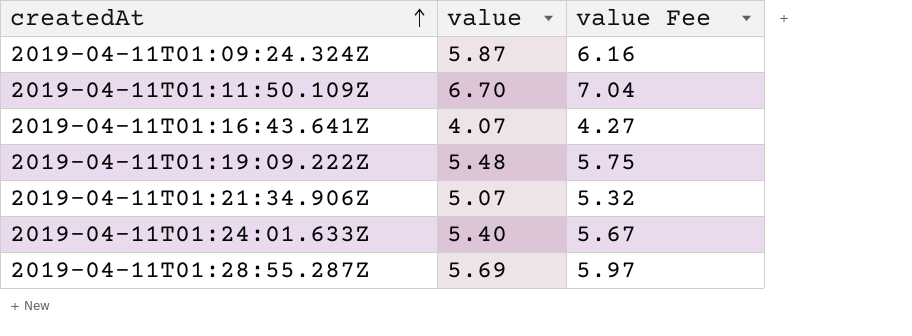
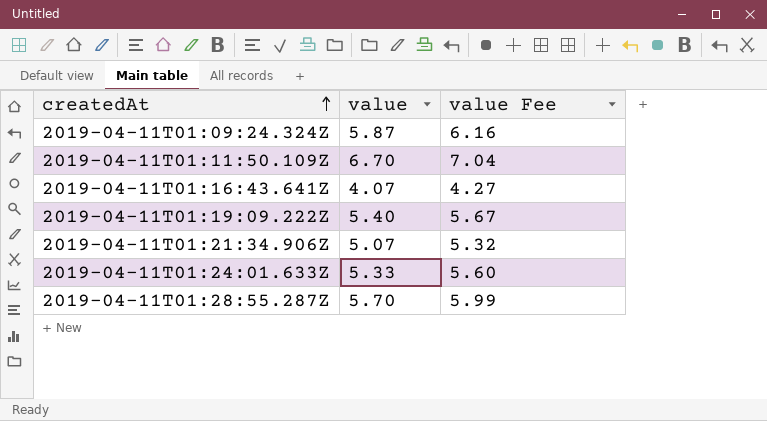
2019-04-11T01:19:09.222Z | value: 5.48 -> 5.40
2019-04-11T01:19:09.222Z | value Fee: 5.75 -> 5.67
2019-04-11T01:24:01.633Z | value: 5.40 -> 5.33
2019-04-11T01:24:01.633Z | value Fee: 5.67 -> 5.60
2019-04-11T01:28:55.287Z | value: 5.69 -> 5.70
2019-04-11T01:28:55.287Z | value Fee: 5.97 -> 5.99

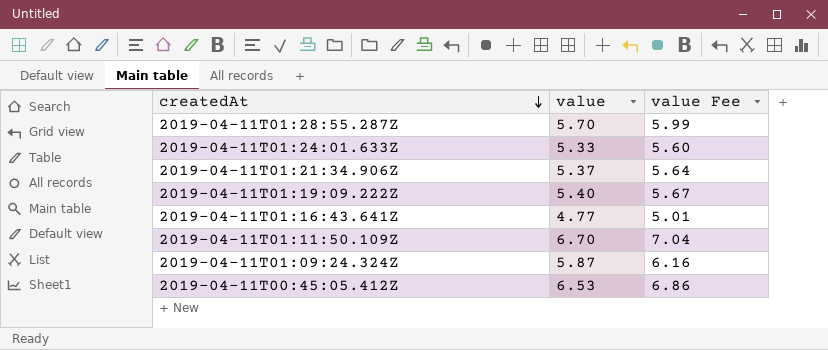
row order: createdAt ascending -> createdAt descending
2019-04-11T01:21:34.906Z | value: 5.07 -> 5.37
2019-04-11T01:21:34.906Z | value Fee: 5.32 -> 5.64
2019-04-11T01:16:43.641Z | value: 4.07 -> 4.77
2019-04-11T01:16:43.641Z | value Fee: 4.27 -> 5.01
row 2019-04-11T00:45:05.412Z: none -> 6.53 | 6.86

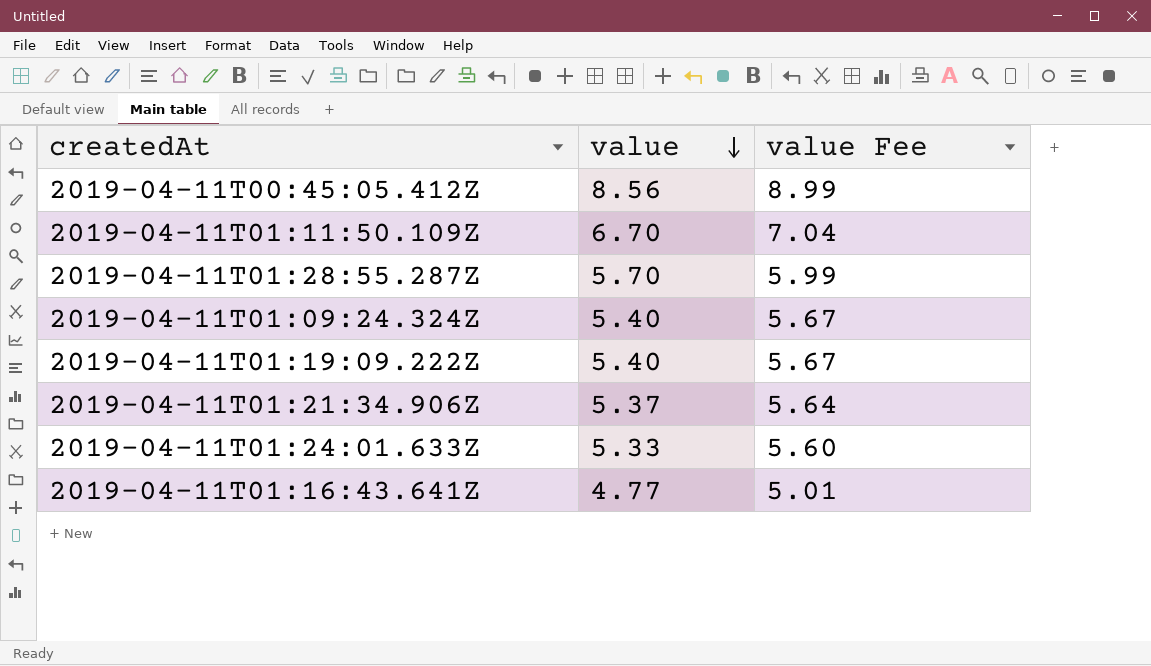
row order: createdAt descending -> value descending
2019-04-11T00:45:05.412Z | value: 6.53 -> 8.56
2019-04-11T00:45:05.412Z | value Fee: 6.86 -> 8.99
2019-04-11T01:09:24.324Z | value: 5.87 -> 5.40
2019-04-11T01:09:24.324Z | value Fee: 6.16 -> 5.67

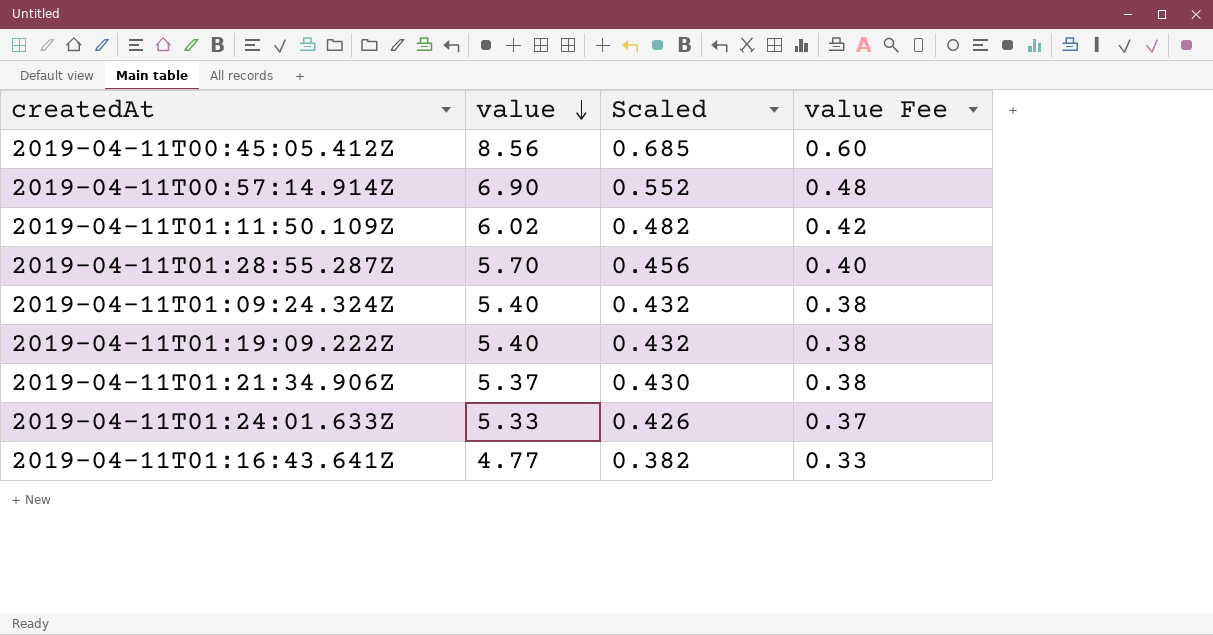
column Scaled | formula: none -> [value] * 0.08
column value Fee | formula: [value] * 1.05 -> [value] * 0.07
row 2019-04-11T00:57:14.914Z: none -> 6.90 | 0.552 | 0.48
2019-04-11T01:11:50.109Z | value: 6.70 -> 6.02

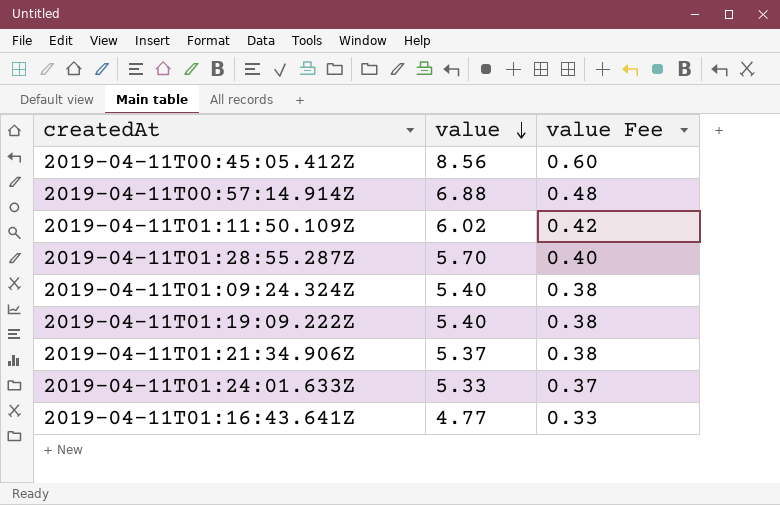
column Scaled | formula: [value] * 0.08 -> none
2019-04-11T00:57:14.914Z | value: 6.90 -> 6.88

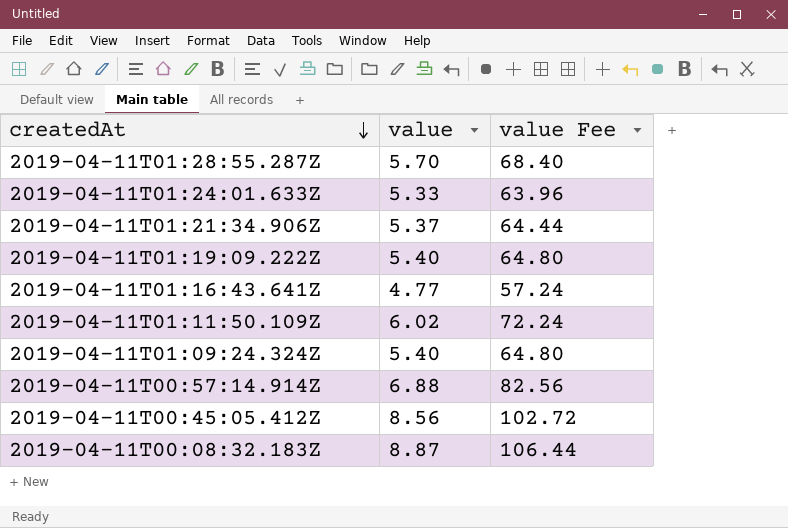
row order: value descending -> createdAt descending
column value Fee | formula: [value] * 0.07 -> [value] * 12
row 2019-04-11T00:08:32.183Z: none -> 8.87 | 106.44

